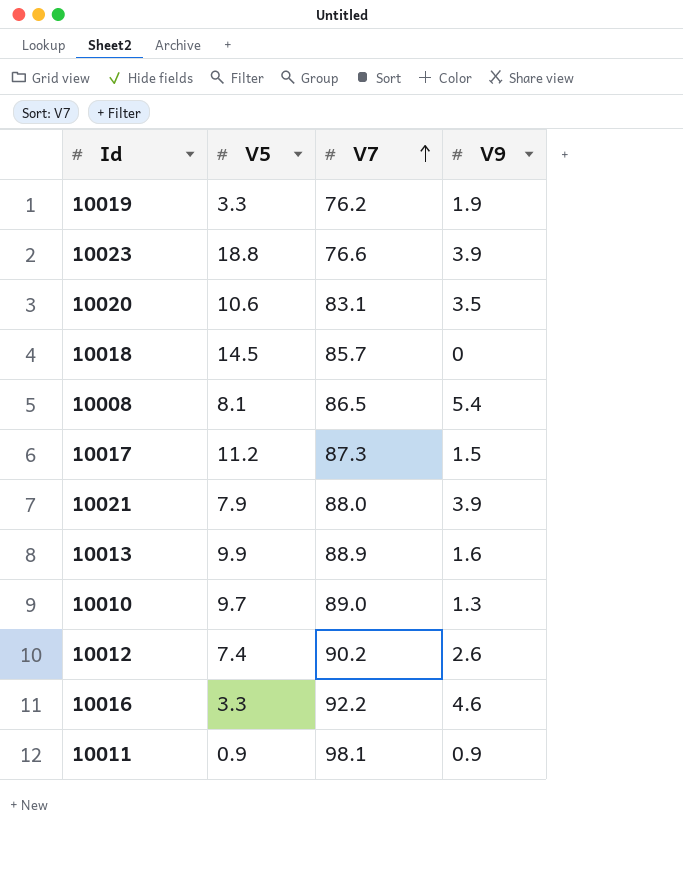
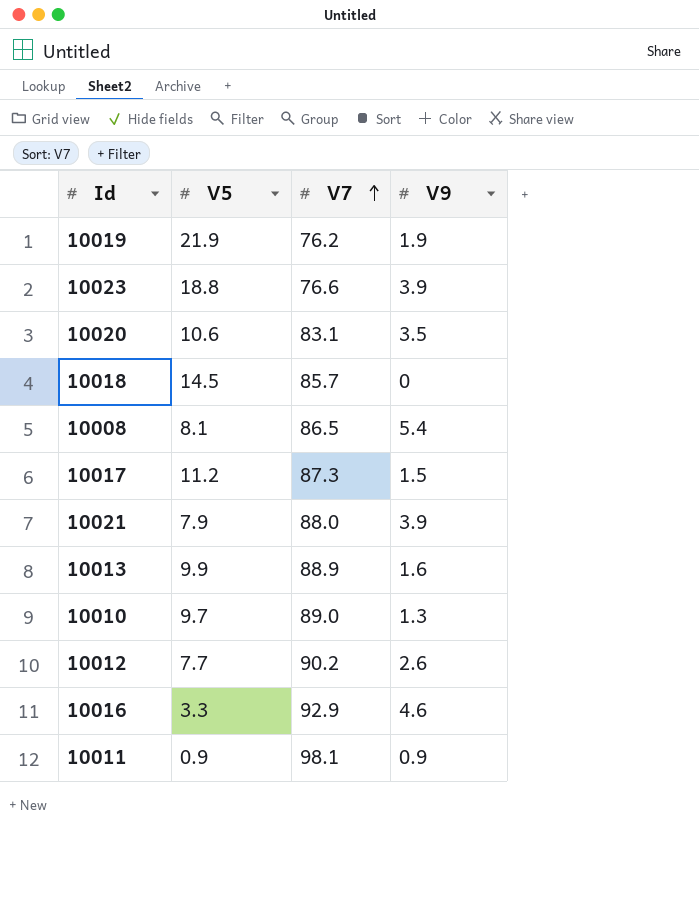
10019 | V5: 3.3 -> 21.9
10012 | V5: 7.4 -> 7.7
10016 | V7: 92.2 -> 92.9

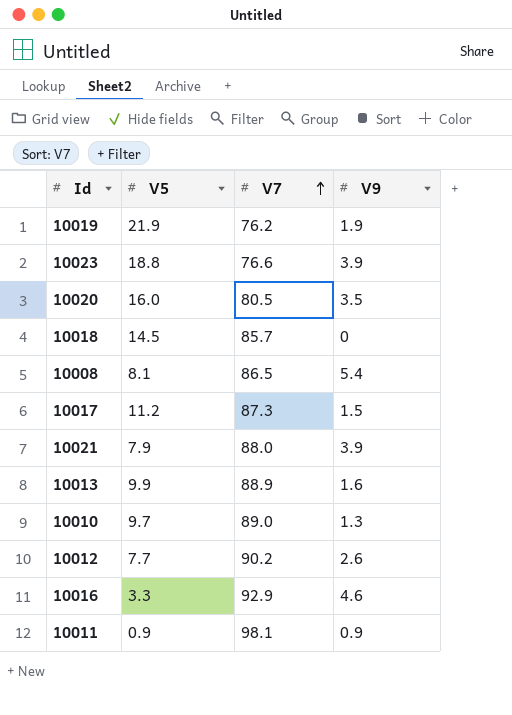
10020 | V5: 10.6 -> 16.0
10020 | V7: 83.1 -> 80.5

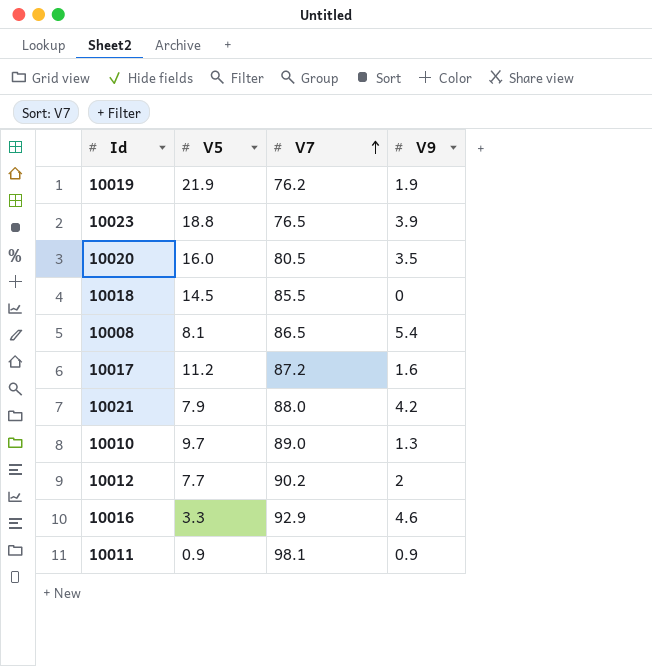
row 10013: 9.9 | 88.9 | 1.6 -> none
10023 | V7: 76.6 -> 76.5
10018 | V7: 85.7 -> 85.5
10017 | V7: 87.3 -> 87.2
10017 | V9: 1.5 -> 1.6
10021 | V9: 3.9 -> 4.2
10012 | V9: 2.6 -> 2

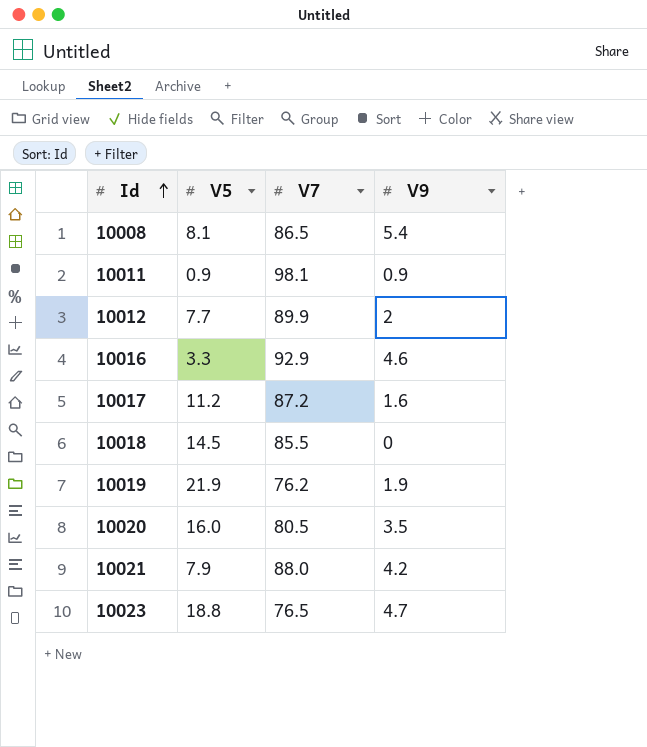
row order: V7 ascending -> Id ascending
row 10010: 9.7 | 89.0 | 1.3 -> none
10012 | V7: 90.2 -> 89.9
10023 | V9: 3.9 -> 4.7

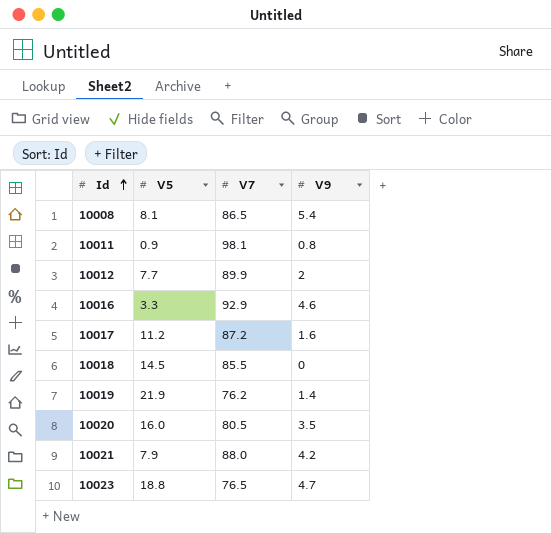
10011 | V9: 0.9 -> 0.8
10019 | V9: 1.9 -> 1.4

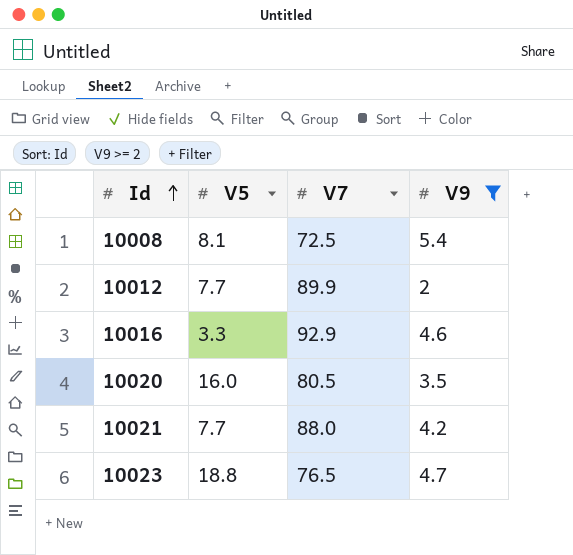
filter: none -> V9 >= 2
10008 | V7: 86.5 -> 72.5
10021 | V5: 7.9 -> 7.7

